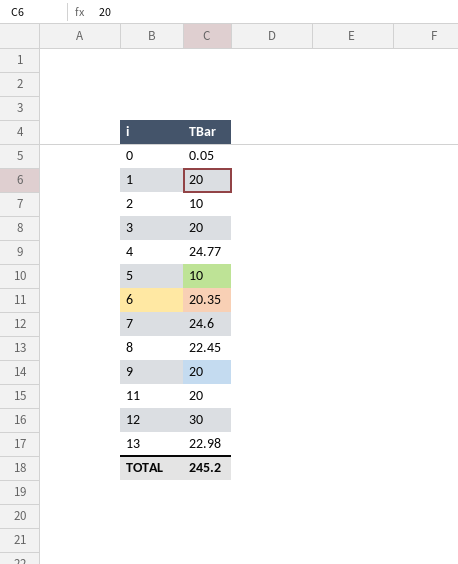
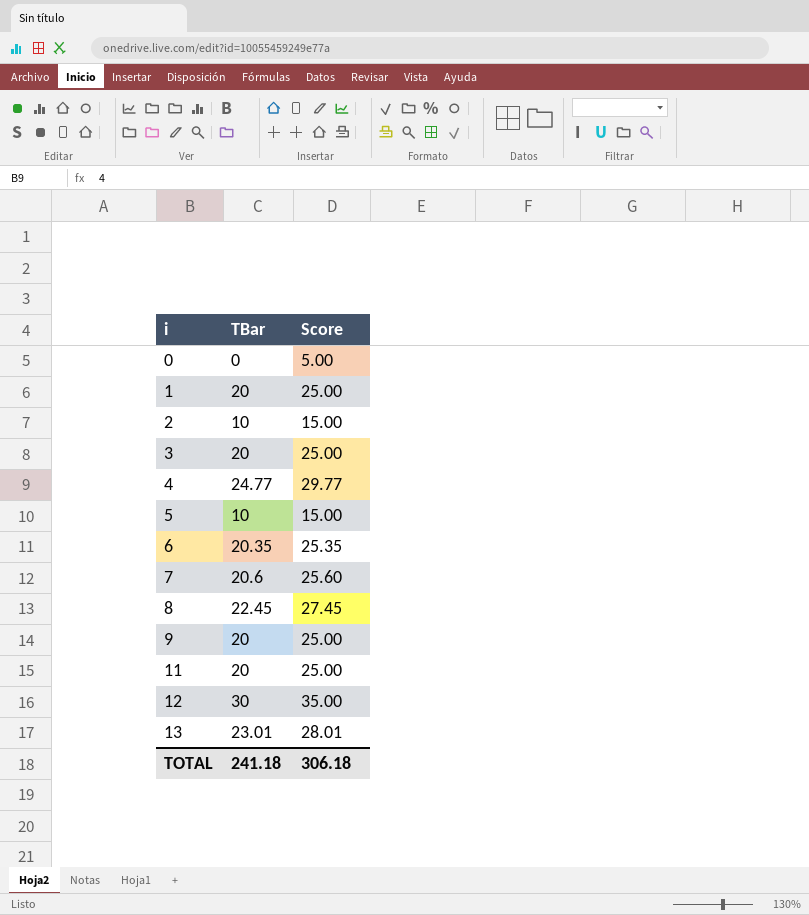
column Score | formula: none -> [TBar] + 5
0 | TBar: 0.05 -> 0
7 | TBar: 24.6 -> 20.6
13 | TBar: 22.98 -> 23.01
TOTAL | TBar: 245.2 -> 241.18

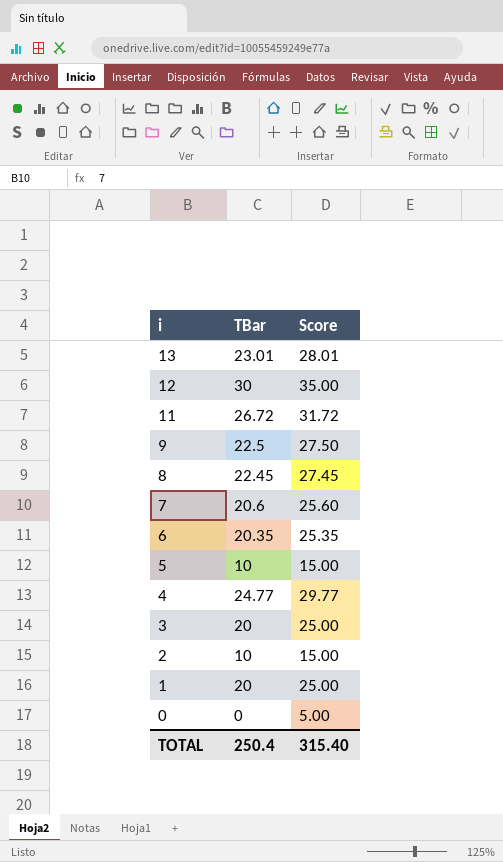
row order: i ascending -> i descending
11 | TBar: 20 -> 26.72
11 | Score: 25.00 -> 31.72
9 | TBar: 20 -> 22.5
9 | Score: 25.00 -> 27.50
TOTAL | TBar: 241.18 -> 250.4
TOTAL | Score: 306.18 -> 315.40

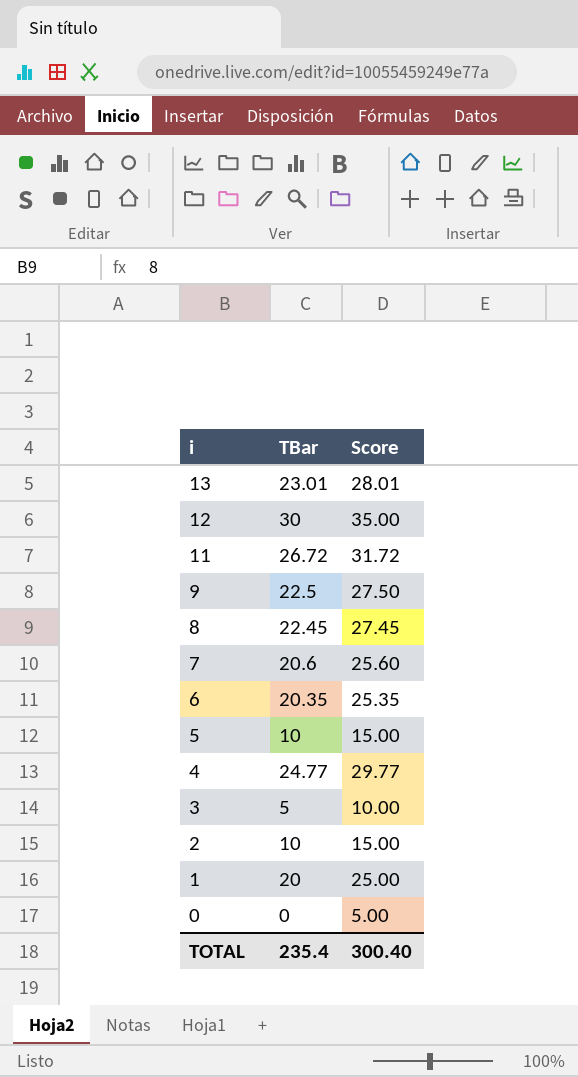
3 | TBar: 20 -> 5
3 | Score: 25.00 -> 10.00
TOTAL | TBar: 250.4 -> 235.4
TOTAL | Score: 315.40 -> 300.40

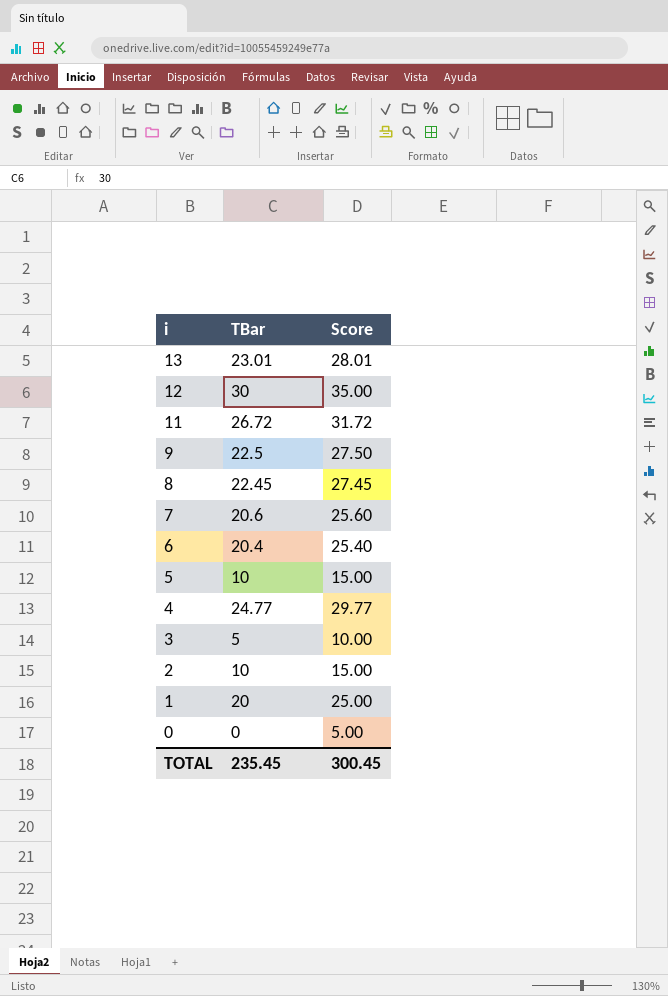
6 | TBar: 20.35 -> 20.4
6 | Score: 25.35 -> 25.40
TOTAL | TBar: 235.4 -> 235.45
TOTAL | Score: 300.40 -> 300.45

